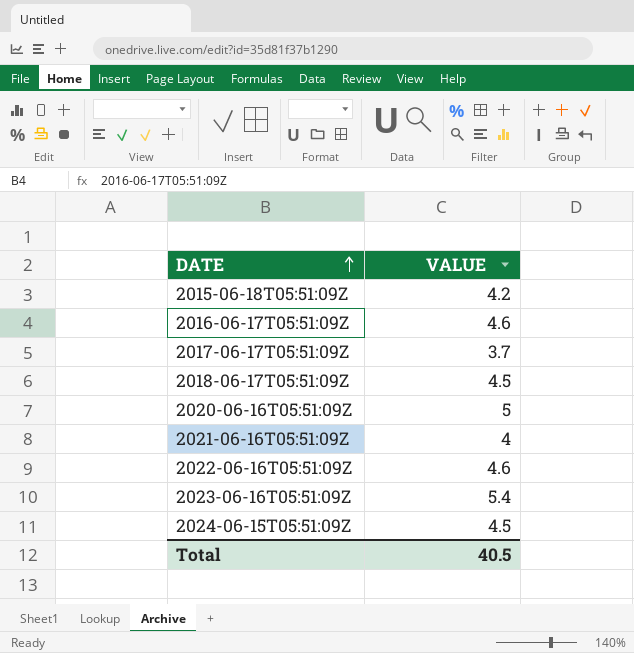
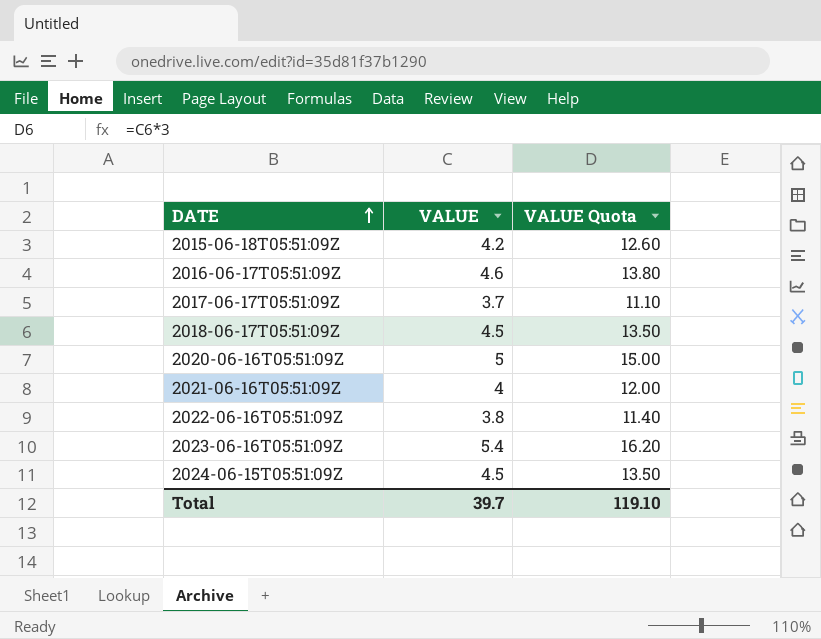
column VALUE Quota | formula: none -> [VALUE] * 3
2022-06-16T05:51:09Z | VALUE: 4.6 -> 3.8
Total | VALUE: 40.5 -> 39.7

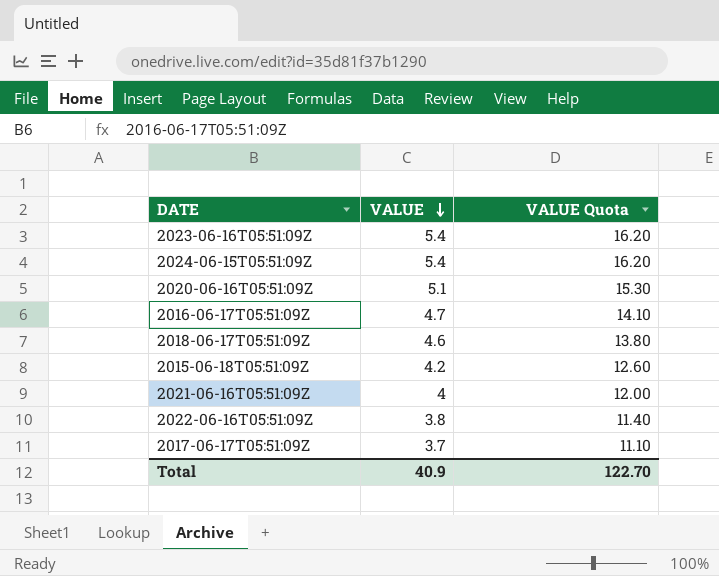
row order: DATE ascending -> VALUE descending
2024-06-15T05:51:09Z | VALUE: 4.5 -> 5.4
2024-06-15T05:51:09Z | VALUE Quota: 13.50 -> 16.20
2020-06-16T05:51:09Z | VALUE: 5 -> 5.1
2020-06-16T05:51:09Z | VALUE Quota: 15.00 -> 15.30
2016-06-17T05:51:09Z | VALUE: 4.6 -> 4.7
2016-06-17T05:51:09Z | VALUE Quota: 13.80 -> 14.10
2018-06-17T05:51:09Z | VALUE: 4.5 -> 4.6
2018-06-17T05:51:09Z | VALUE Quota: 13.50 -> 13.80
Total | VALUE: 39.7 -> 40.9
Total | VALUE Quota: 119.10 -> 122.70

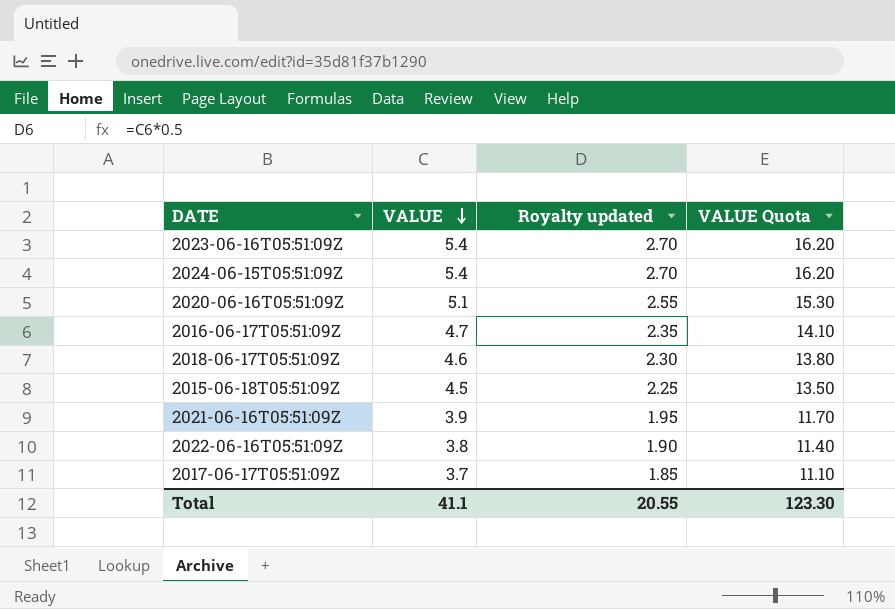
column Royalty updated | formula: none -> [VALUE] * 0.5
2015-06-18T05:51:09Z | VALUE: 4.2 -> 4.5
2015-06-18T05:51:09Z | VALUE Quota: 12.60 -> 13.50
2021-06-16T05:51:09Z | VALUE: 4 -> 3.9
2021-06-16T05:51:09Z | VALUE Quota: 12.00 -> 11.70
Total | VALUE: 40.9 -> 41.1
Total | VALUE Quota: 122.70 -> 123.30

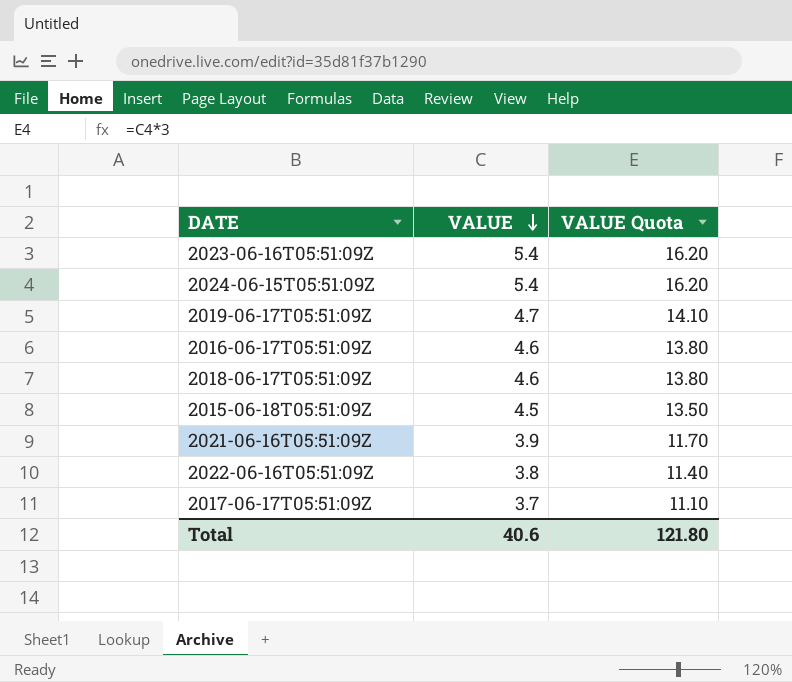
column Royalty updated | formula: [VALUE] * 0.5 -> none
row 2020-06-16T05:51:09Z: 5.1 | 2.55 | 15.30 -> none
row 2019-06-17T05:51:09Z: none -> 4.7 | 14.10
2016-06-17T05:51:09Z | VALUE: 4.7 -> 4.6
2016-06-17T05:51:09Z | VALUE Quota: 14.10 -> 13.80
Total | VALUE: 41.1 -> 40.6
Total | VALUE Quota: 123.30 -> 121.80

